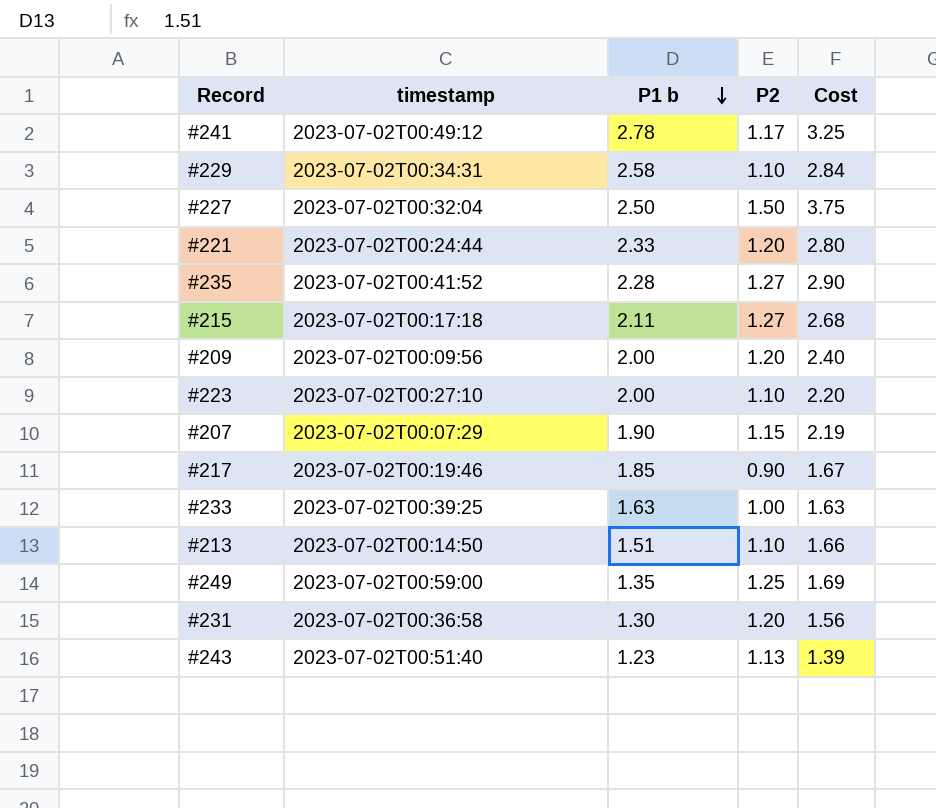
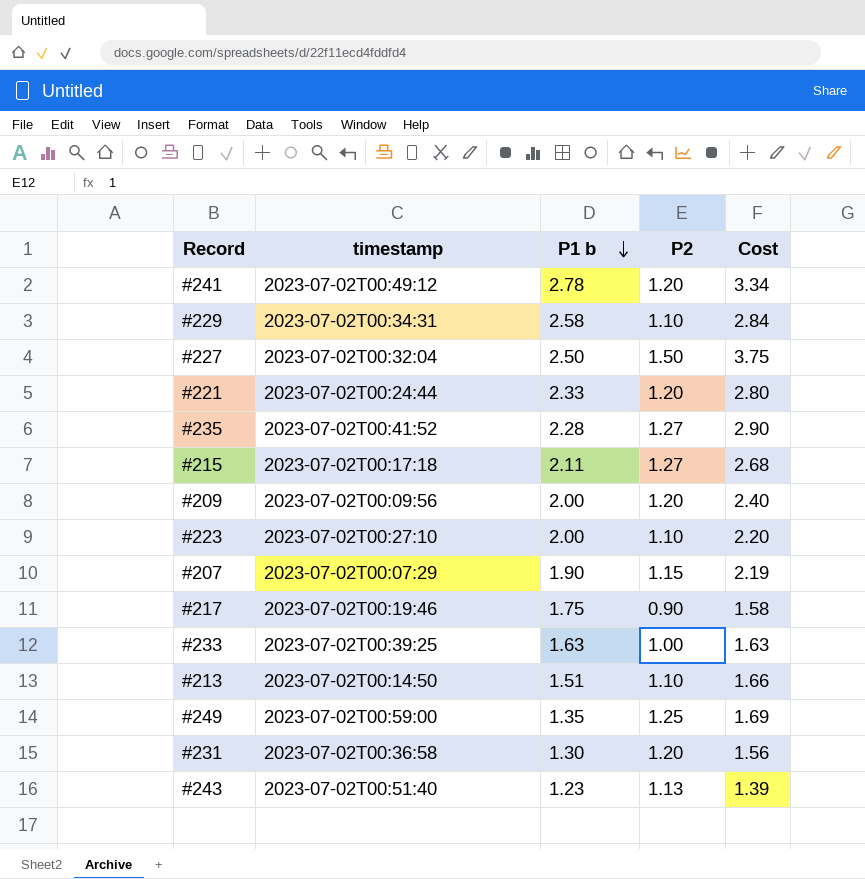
#241 | P2: 1.17 -> 1.20
#241 | Cost: 3.25 -> 3.34
#217 | P1 b: 1.85 -> 1.75
#217 | Cost: 1.67 -> 1.58

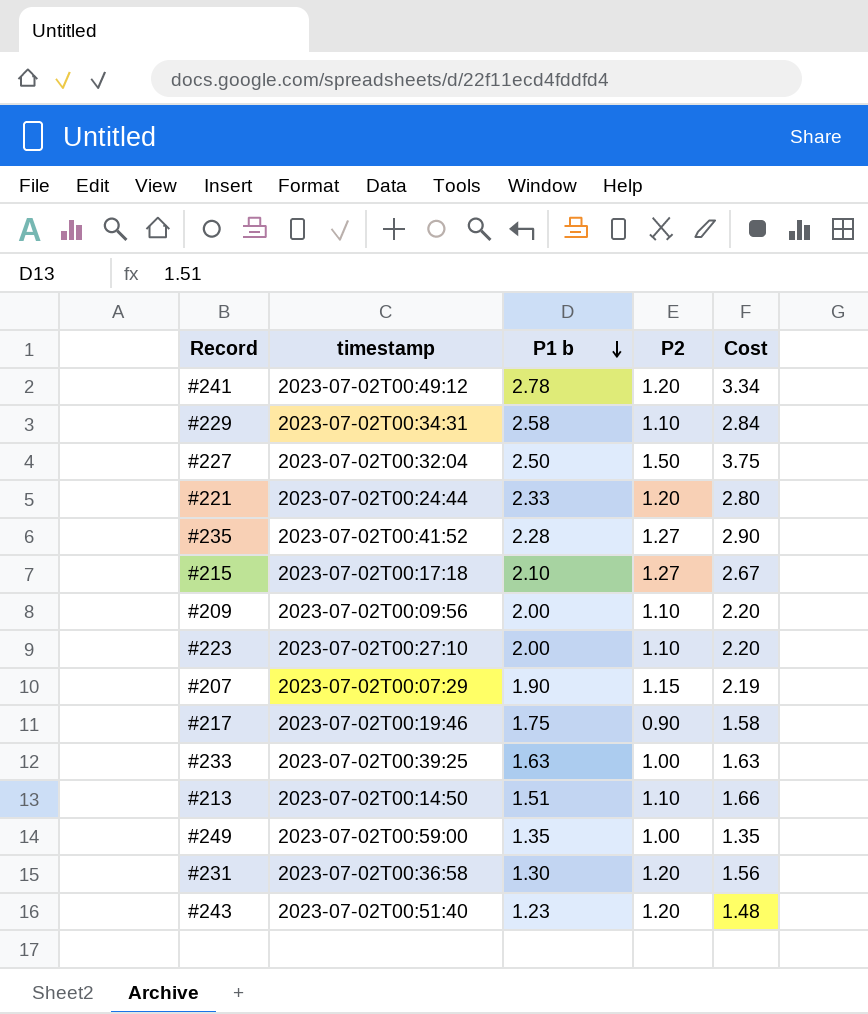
#215 | P1 b: 2.11 -> 2.10
#215 | Cost: 2.68 -> 2.67
#209 | P2: 1.20 -> 1.10
#209 | Cost: 2.40 -> 2.20
#249 | P2: 1.25 -> 1.00
#249 | Cost: 1.69 -> 1.35
#243 | P2: 1.13 -> 1.20
#243 | Cost: 1.39 -> 1.48

